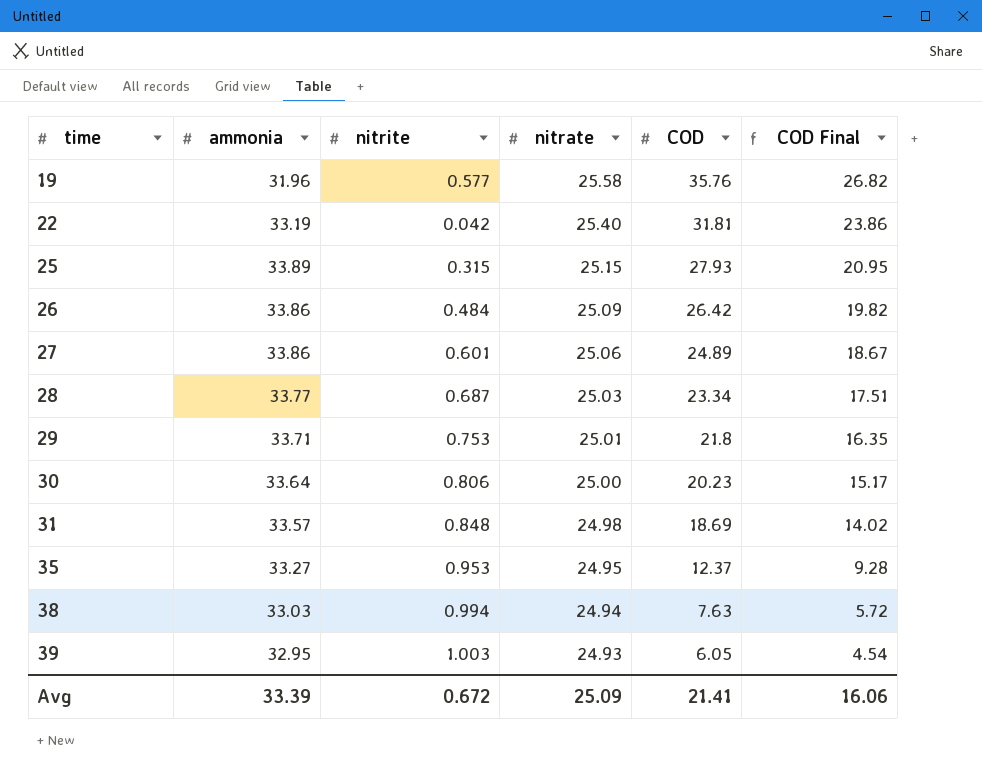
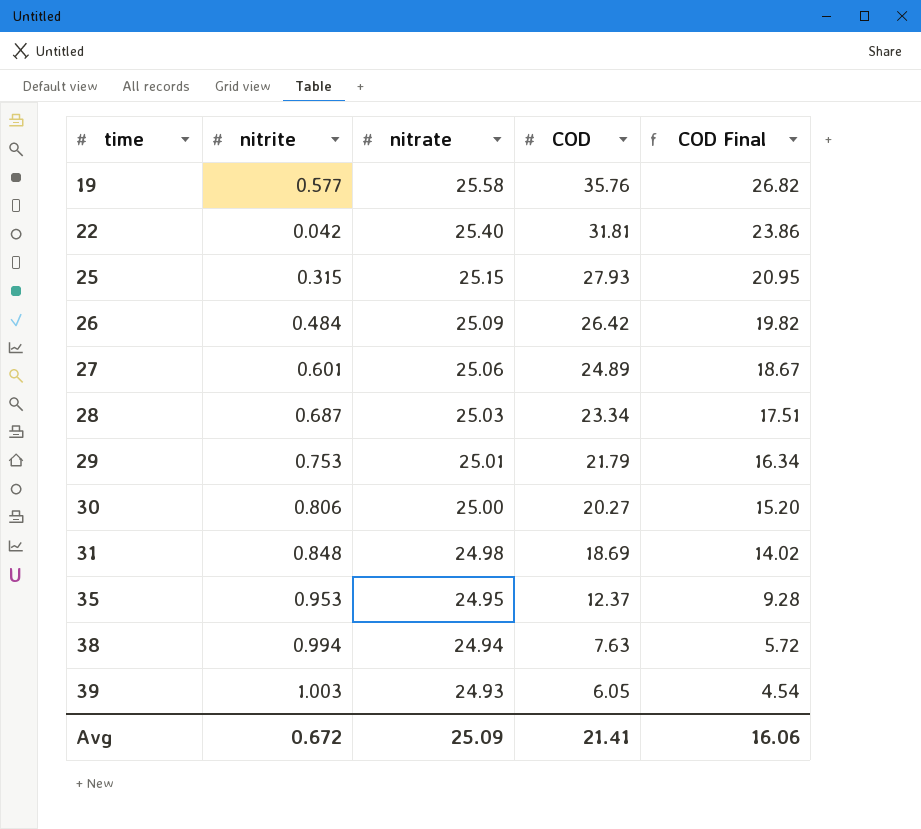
column ammonia | position: 2 -> none
29 | COD: 21.8 -> 21.79
29 | COD Final: 16.35 -> 16.34
30 | COD: 20.23 -> 20.27
30 | COD Final: 15.17 -> 15.20

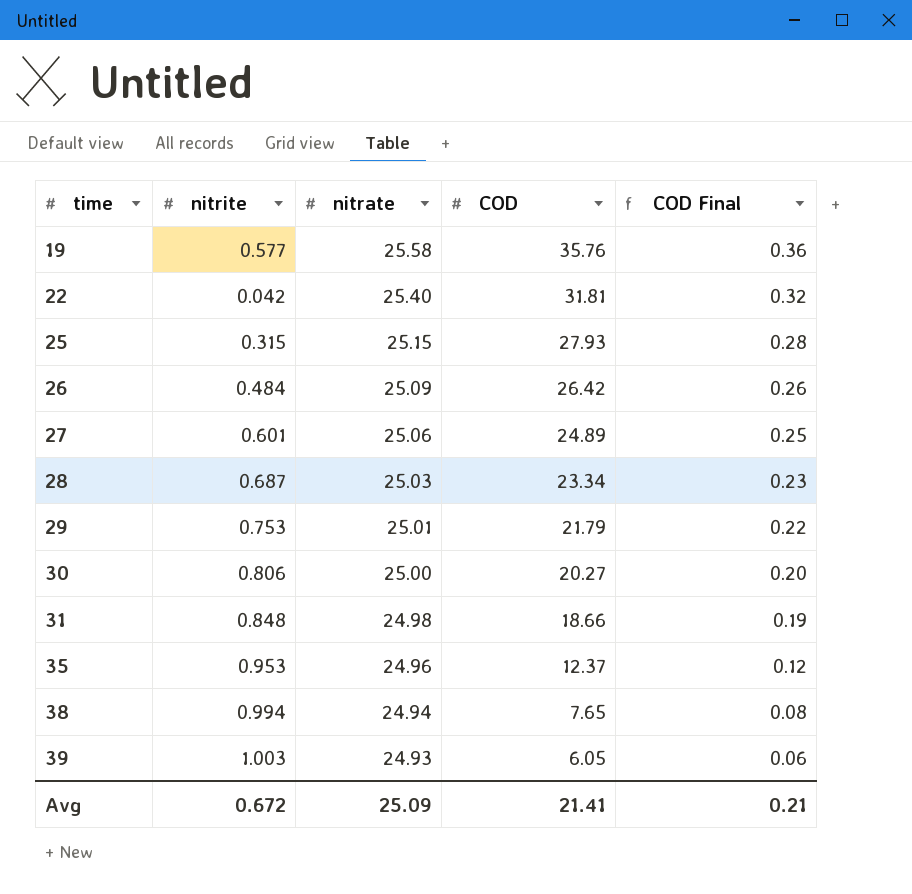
column COD Final | formula: [COD] * 0.75 -> [COD] * 0.01
31 | COD: 18.69 -> 18.66
35 | nitrate: 24.95 -> 24.96
38 | COD: 7.63 -> 7.65
Avg | COD Final: 16.06 -> 0.21

